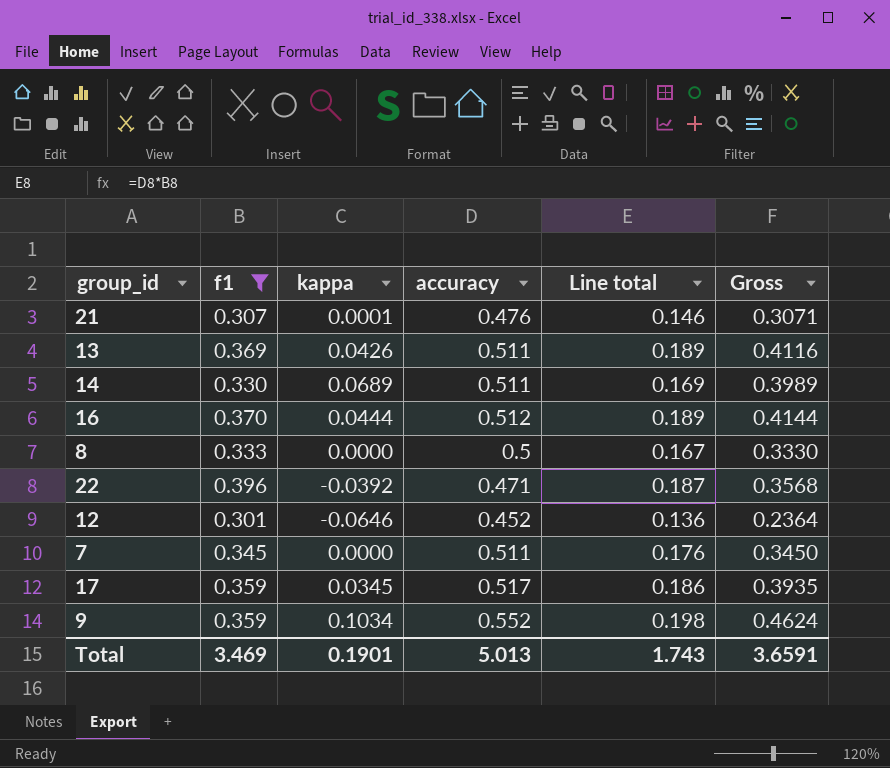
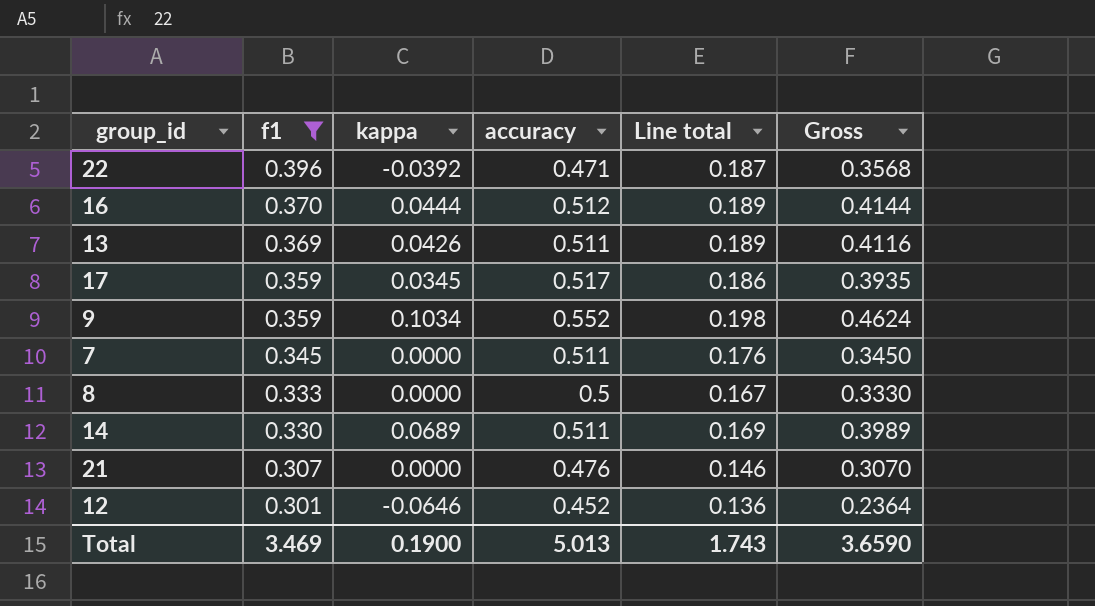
row order: none -> f1 descending
21 | kappa: 0.0001 -> 0.0000
21 | Gross: 0.3071 -> 0.3070
Total | kappa: 0.1901 -> 0.1900
Total | Gross: 3.6591 -> 3.6590

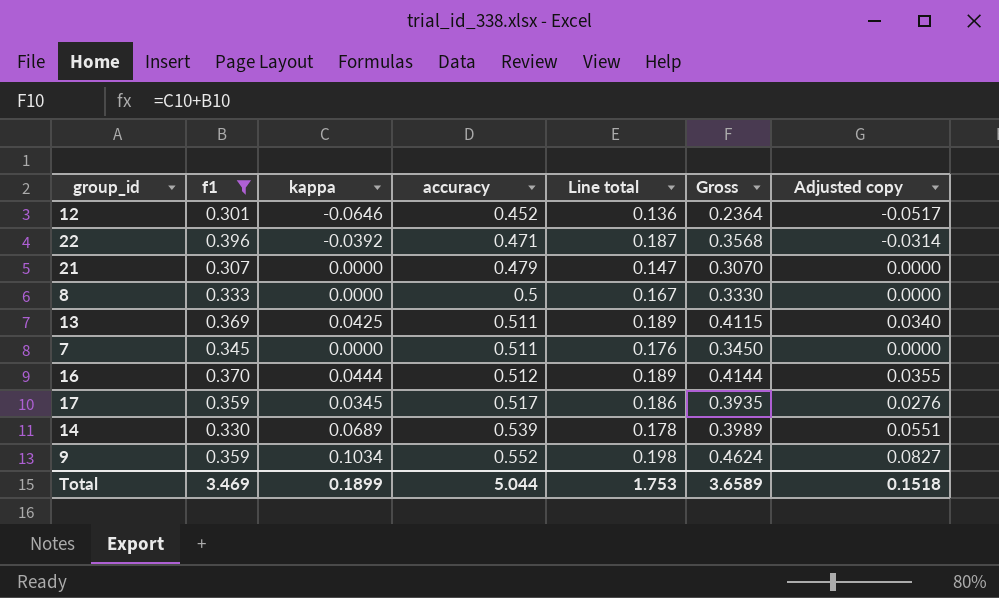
row order: f1 descending -> accuracy ascending
column Adjusted copy | formula: none -> [kappa] * 0.8
21 | accuracy: 0.476 -> 0.479
21 | Line total: 0.146 -> 0.147
13 | kappa: 0.0426 -> 0.0425
13 | Gross: 0.4116 -> 0.4115
14 | accuracy: 0.511 -> 0.539
14 | Line total: 0.169 -> 0.178
Total | kappa: 0.1900 -> 0.1899
Total | accuracy: 5.013 -> 5.044
Total | Line total: 1.743 -> 1.753
Total | Gross: 3.6590 -> 3.6589

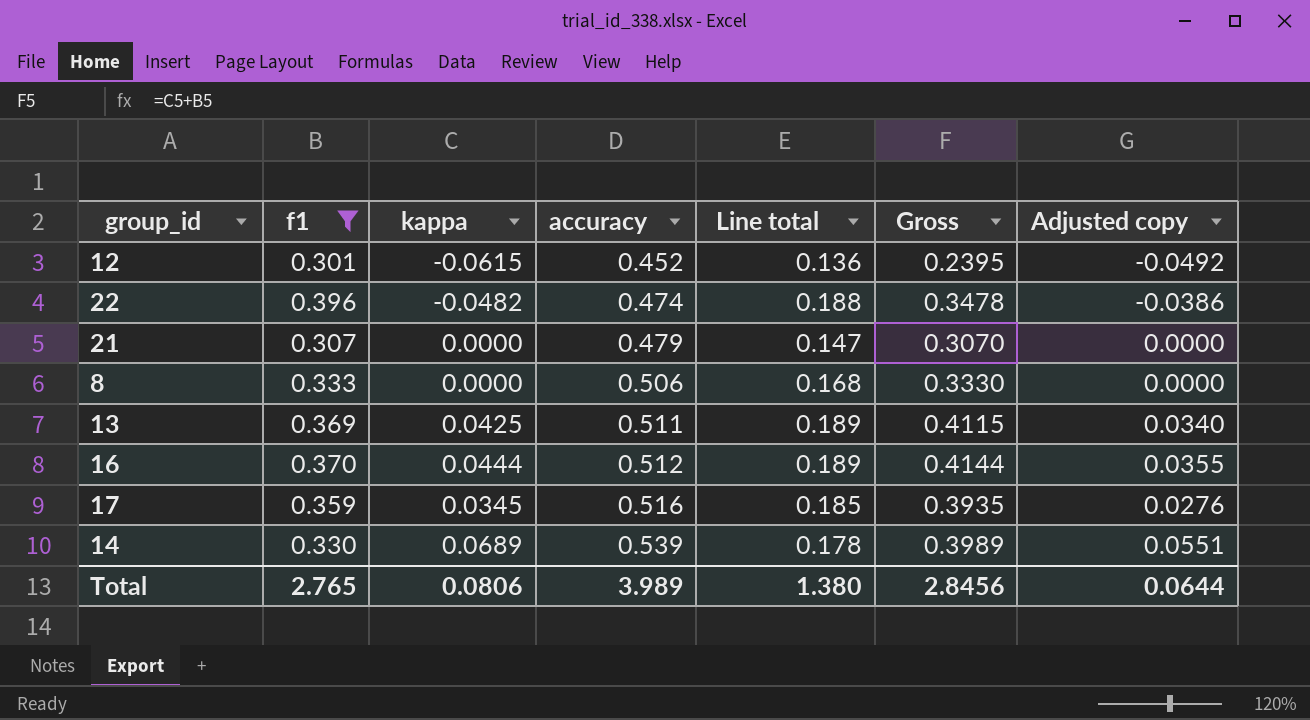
row 7: 0.345 | 0.0000 | 0.511 | 0.176 | 0.3450 | 0.0000 -> none
row 9: 0.359 | 0.1034 | 0.552 | 0.198 | 0.4624 | 0.0827 -> none
12 | kappa: -0.0646 -> -0.0615
12 | Gross: 0.2364 -> 0.2395
12 | Adjusted copy: -0.0517 -> -0.0492
22 | kappa: -0.0392 -> -0.0482
22 | accuracy: 0.471 -> 0.474
22 | Line total: 0.187 -> 0.188
22 | Gross: 0.3568 -> 0.3478
22 | Adjusted copy: -0.0314 -> -0.0386
8 | accuracy: 0.5 -> 0.506
8 | Line total: 0.167 -> 0.168
17 | accuracy: 0.517 -> 0.516
17 | Line total: 0.186 -> 0.185
Total | f1: 3.469 -> 2.765
Total | kappa: 0.1899 -> 0.0806
Total | accuracy: 5.044 -> 3.989
Total | Line total: 1.753 -> 1.380
Total | Gross: 3.6589 -> 2.8456
Total | Adjusted copy: 0.1518 -> 0.0644

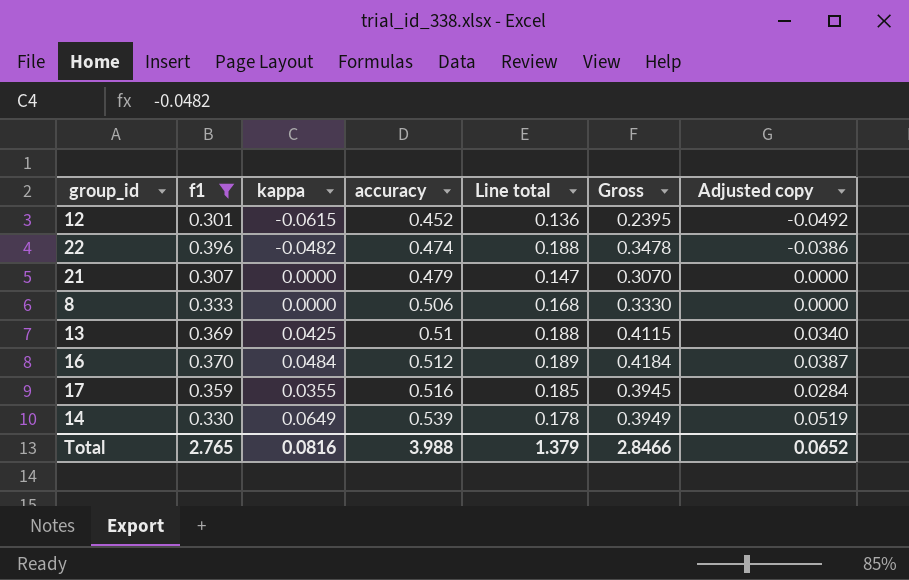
13 | accuracy: 0.511 -> 0.51
13 | Line total: 0.189 -> 0.188
16 | kappa: 0.0444 -> 0.0484
16 | Gross: 0.4144 -> 0.4184
16 | Adjusted copy: 0.0355 -> 0.0387
17 | kappa: 0.0345 -> 0.0355
17 | Gross: 0.3935 -> 0.3945
17 | Adjusted copy: 0.0276 -> 0.0284
14 | kappa: 0.0689 -> 0.0649
14 | Gross: 0.3989 -> 0.3949
14 | Adjusted copy: 0.0551 -> 0.0519
Total | kappa: 0.0806 -> 0.0816
Total | accuracy: 3.989 -> 3.988
Total | Line total: 1.380 -> 1.379
Total | Gross: 2.8456 -> 2.8466
Total | Adjusted copy: 0.0644 -> 0.0652

